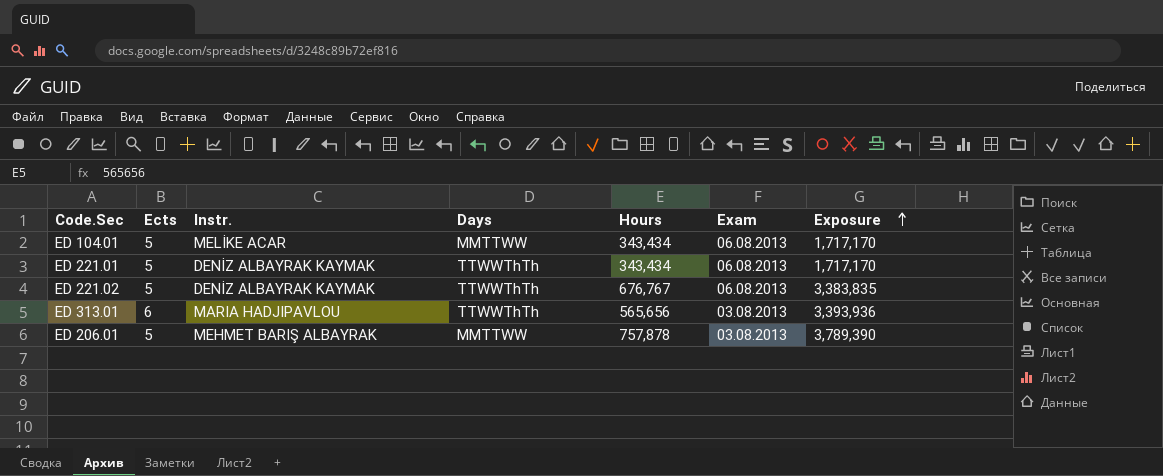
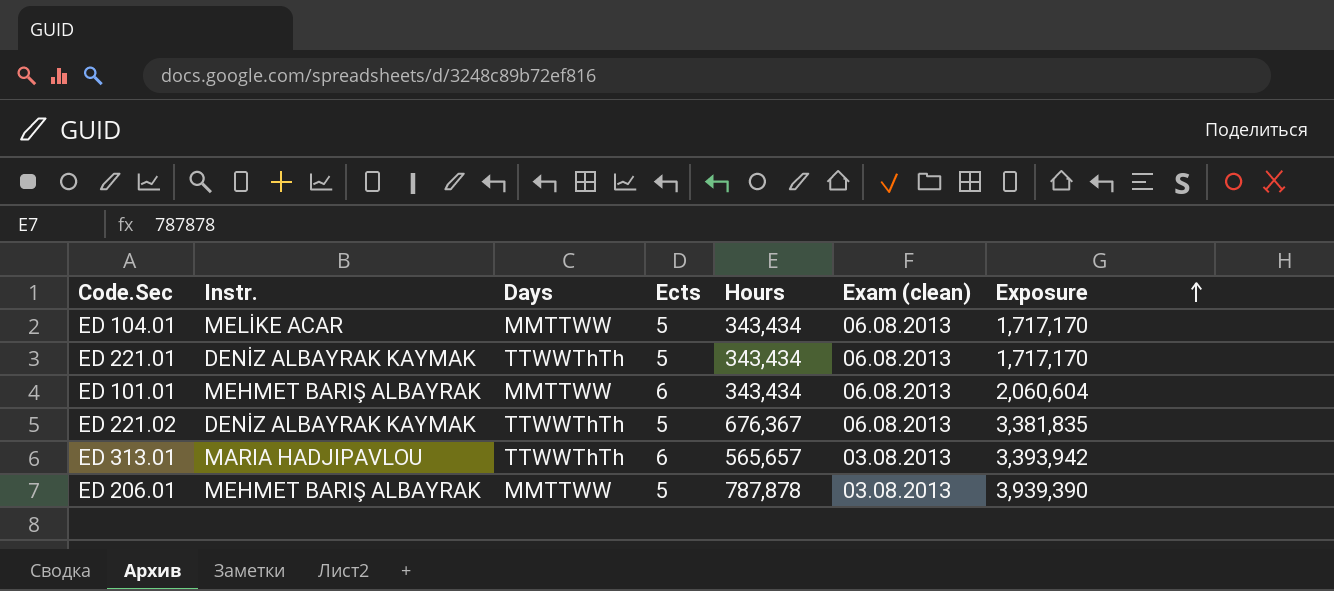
column Ects | position: 2 -> 4
column name: Exam -> Exam (clean)
row ED 101.01: none -> MEHMET BARIŞ ALBAYRAK | MMTTWW | 6 | 343,434 | 06.08.2013 | 2,060,604
ED 221.02 | Hours: 676,767 -> 676,367
ED 221.02 | Exposure: 3,383,835 -> 3,381,835
ED 313.01 | Hours: 565,656 -> 565,657
ED 313.01 | Exposure: 3,393,936 -> 3,393,942
ED 206.01 | Hours: 757,878 -> 787,878
ED 206.01 | Exposure: 3,789,390 -> 3,939,390

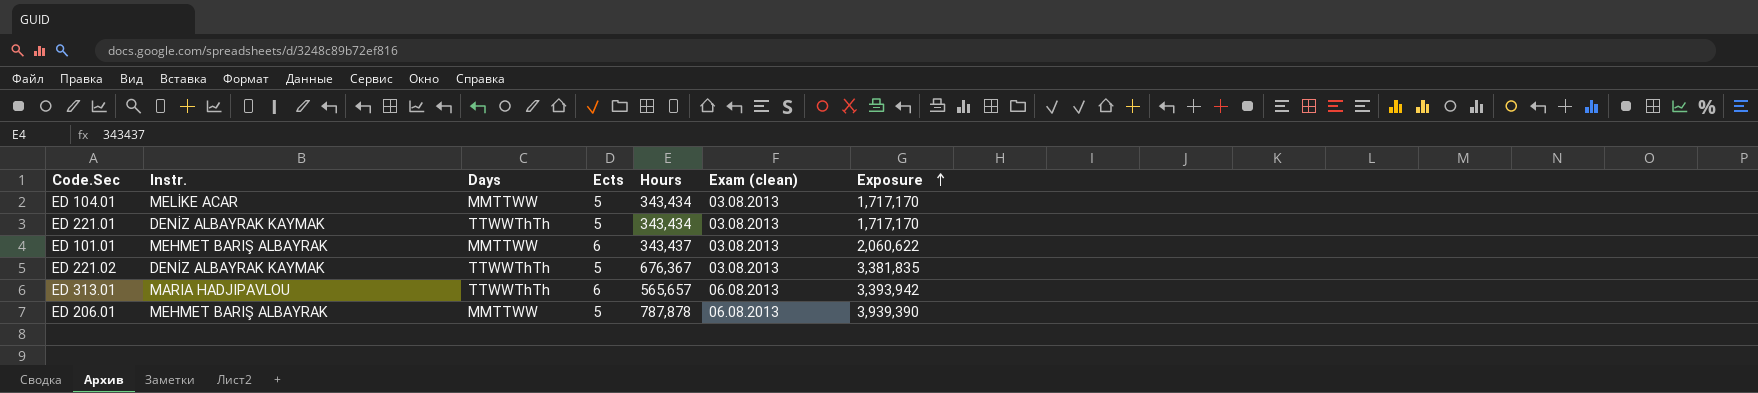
ED 104.01 | Exam (clean): 06.08.2013 -> 03.08.2013
ED 221.01 | Exam (clean): 06.08.2013 -> 03.08.2013
ED 101.01 | Hours: 343,434 -> 343,437
ED 101.01 | Exam (clean): 06.08.2013 -> 03.08.2013
ED 101.01 | Exposure: 2,060,604 -> 2,060,622
ED 221.02 | Exam (clean): 06.08.2013 -> 03.08.2013
ED 313.01 | Exam (clean): 03.08.2013 -> 06.08.2013
ED 206.01 | Exam (clean): 03.08.2013 -> 06.08.2013

